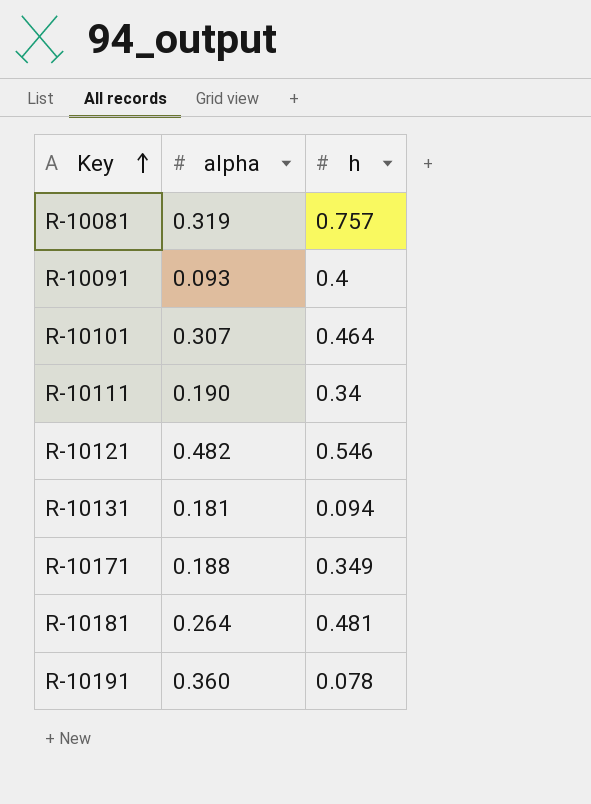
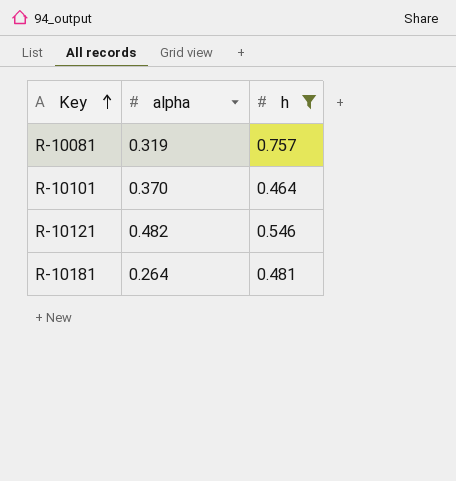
filter: none -> h >= 0.464
R-10101 | alpha: 0.307 -> 0.370

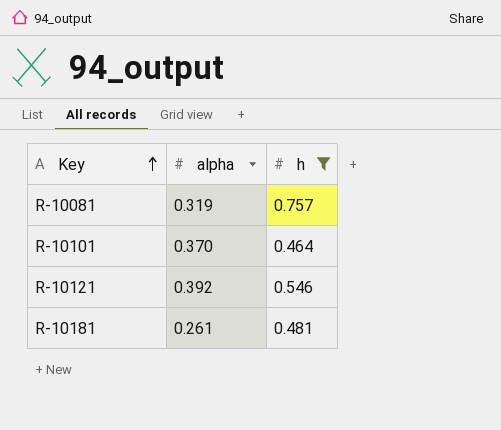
R-10121 | alpha: 0.482 -> 0.392
R-10181 | alpha: 0.264 -> 0.261

